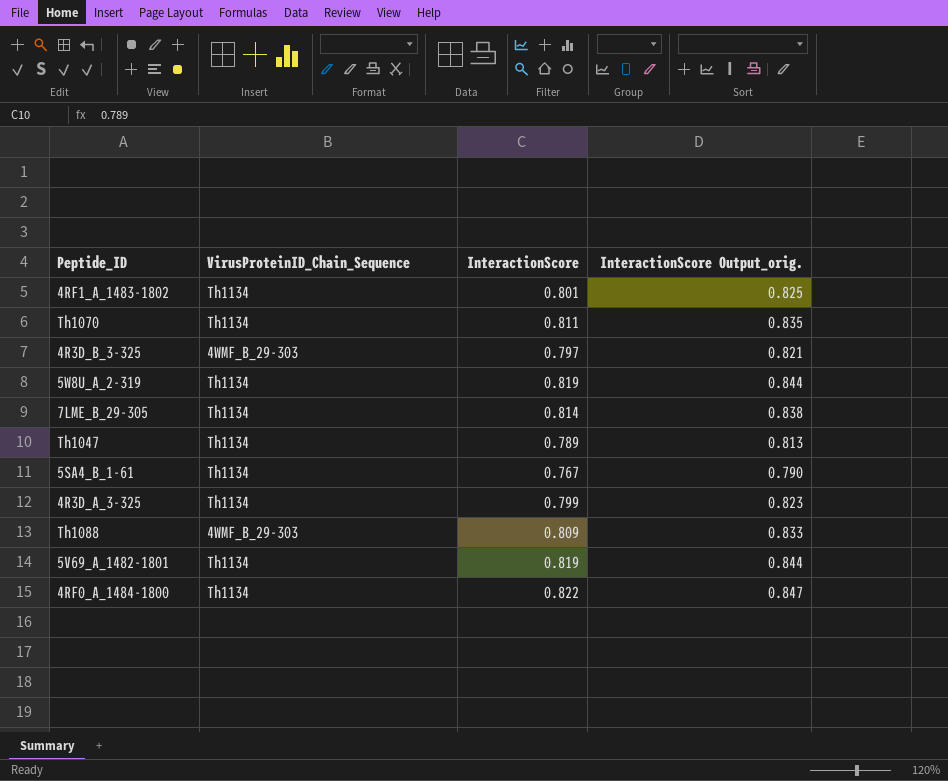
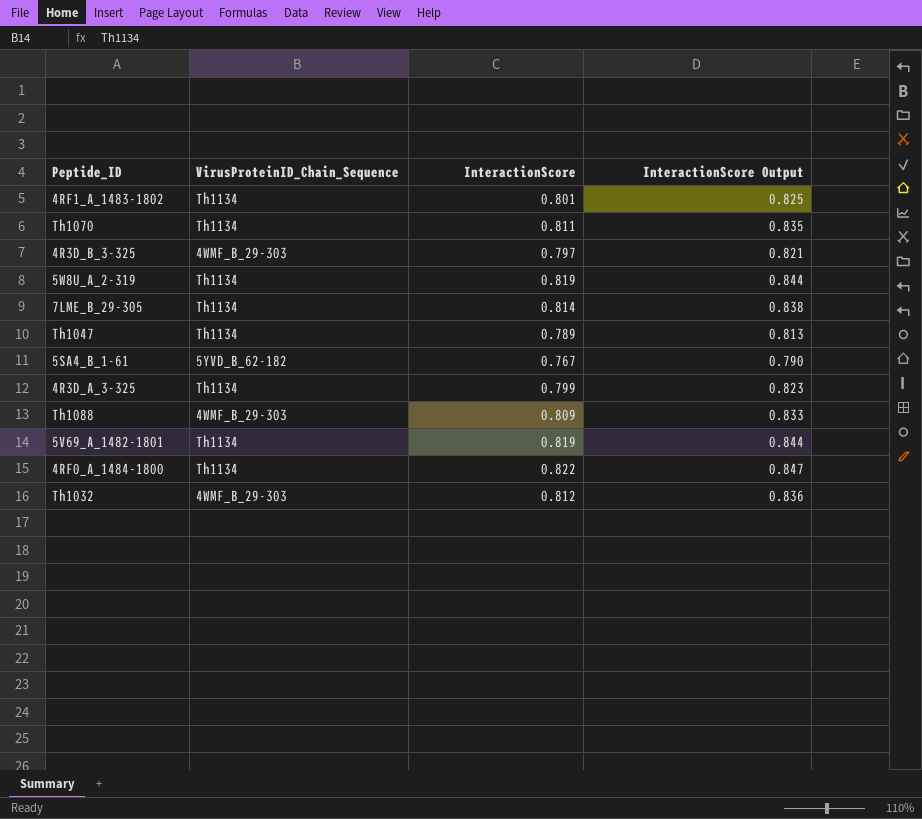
column name: InteractionScore Output_orig. -> InteractionScore Output
5SA4_B_1-61 | VirusProteinID_Chain_Sequence: Th1134 -> 5YVD_B_62-182
row Th1032: none -> 4WMF_B_29-303 | 0.812 | 0.836

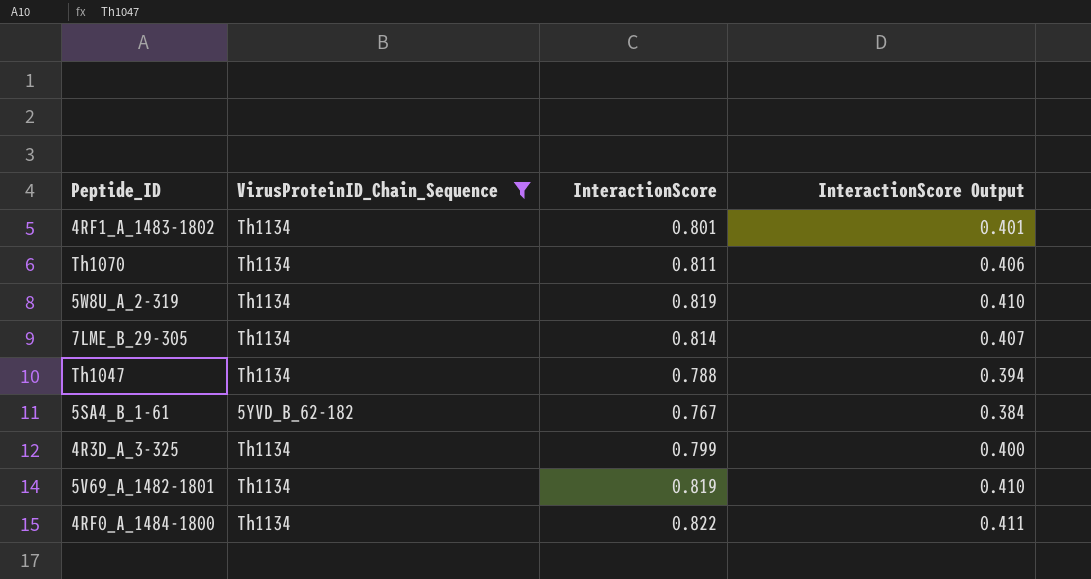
filter: none -> VirusProteinID_Chain_Sequence != 4WMF_B_29-303
column InteractionScore Output | formula: [InteractionScore] * 1.03 -> [InteractionScore] * 0.5
Th1047 | InteractionScore: 0.789 -> 0.788

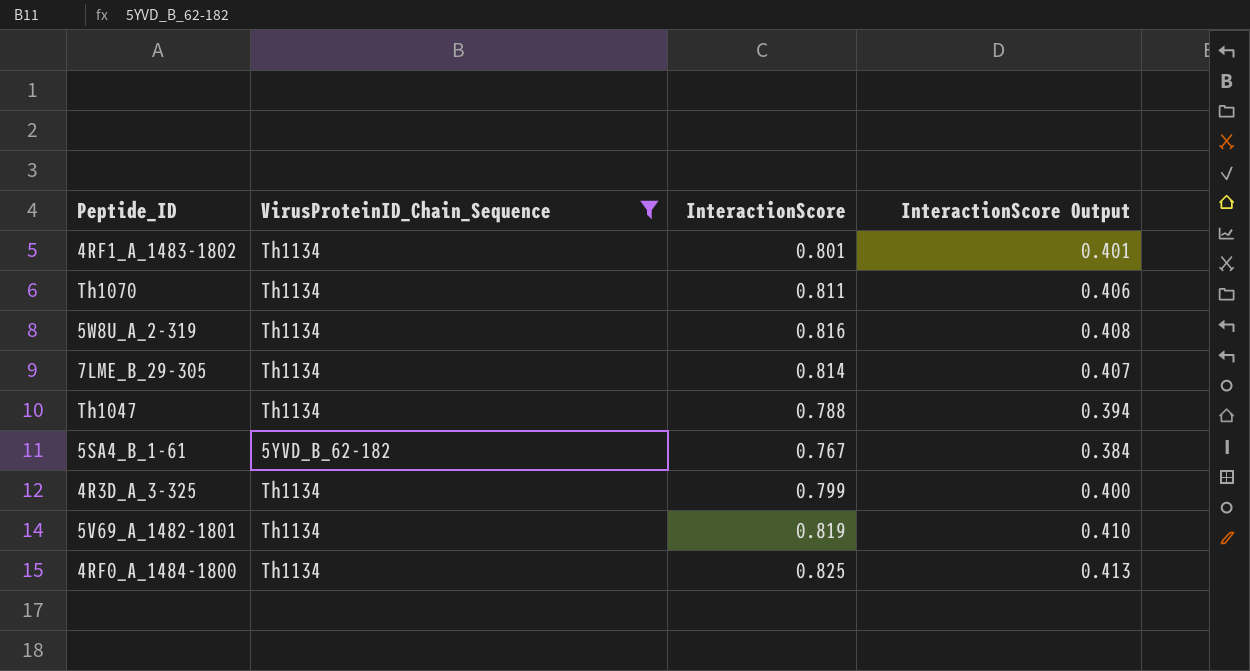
5W8U_A_2-319 | InteractionScore: 0.819 -> 0.816
5W8U_A_2-319 | InteractionScore Output: 0.410 -> 0.408
4RF0_A_1484-1800 | InteractionScore: 0.822 -> 0.825
4RF0_A_1484-1800 | InteractionScore Output: 0.411 -> 0.413

